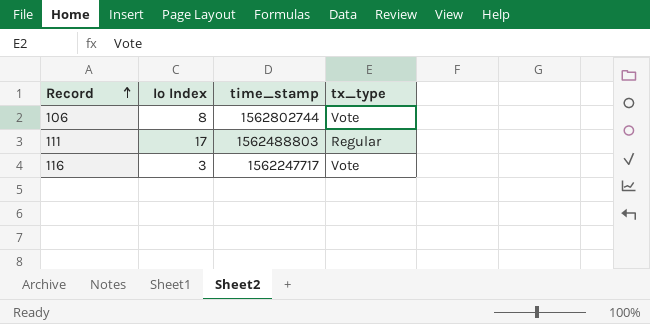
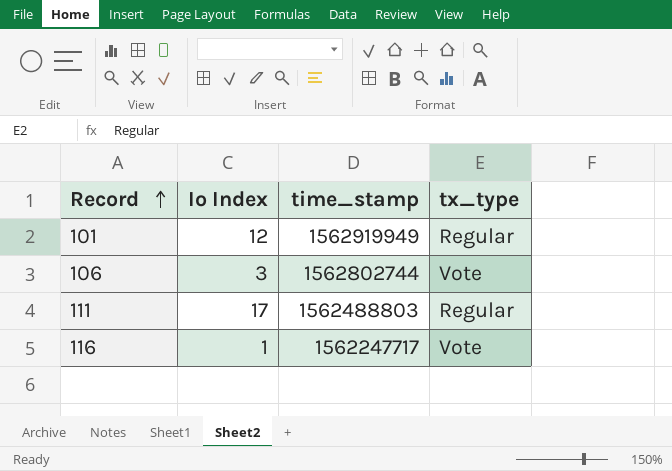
row 101: none -> 12 | 1562919949 | Regular
106 | Io Index: 8 -> 3
116 | Io Index: 3 -> 1

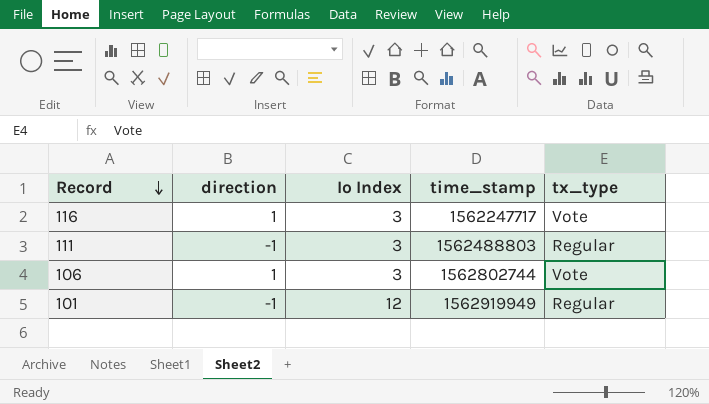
row order: Record ascending -> Record descending
column direction | position: none -> 2
116 | Io Index: 1 -> 3
111 | Io Index: 17 -> 3

